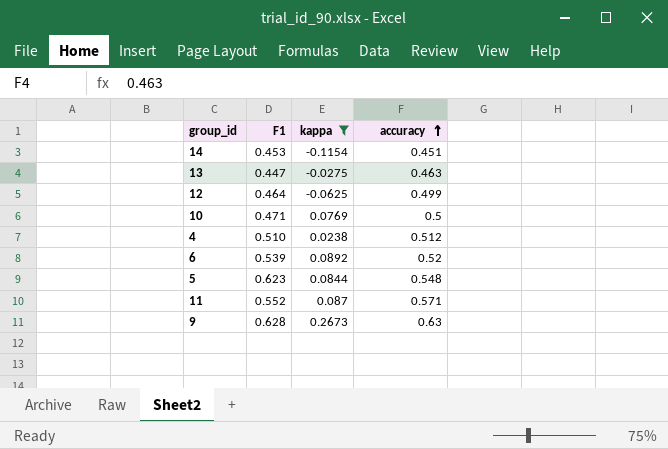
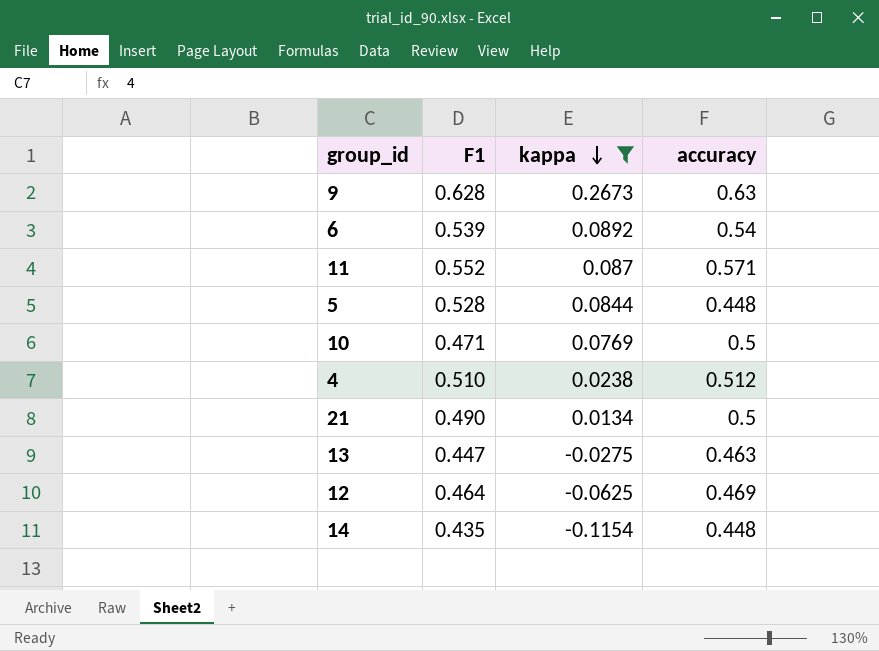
row order: accuracy ascending -> kappa descending
6 | accuracy: 0.52 -> 0.54
5 | F1: 0.623 -> 0.528
5 | accuracy: 0.548 -> 0.448
row 21: none -> 0.490 | 0.0134 | 0.5
12 | accuracy: 0.499 -> 0.469
14 | F1: 0.453 -> 0.435
14 | accuracy: 0.451 -> 0.448

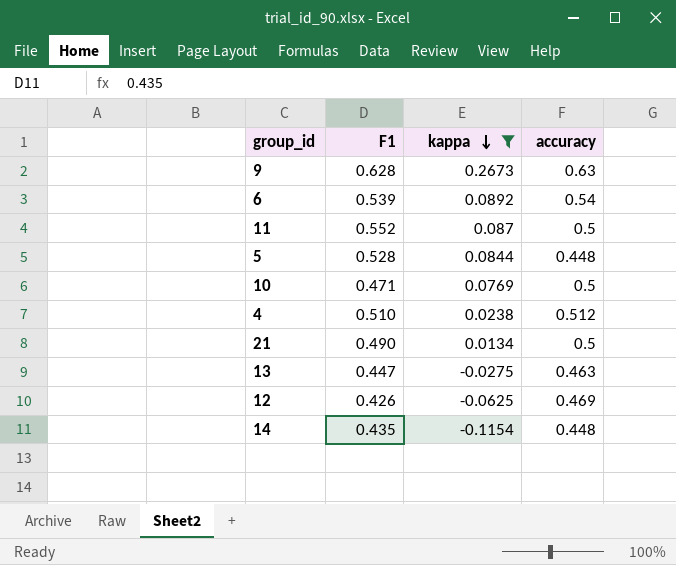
11 | accuracy: 0.571 -> 0.5
12 | F1: 0.464 -> 0.426

